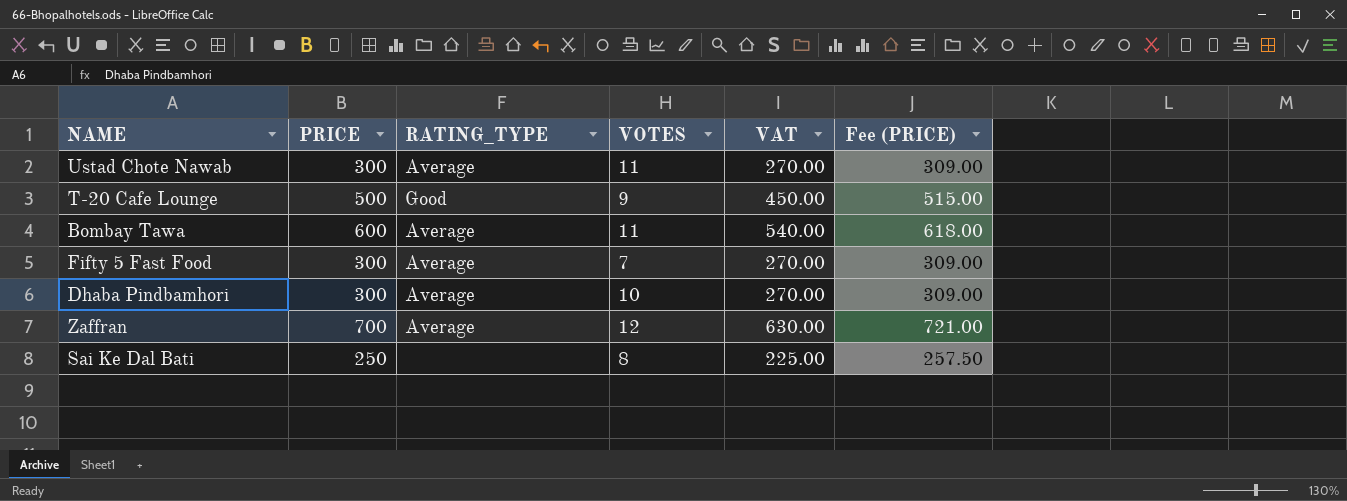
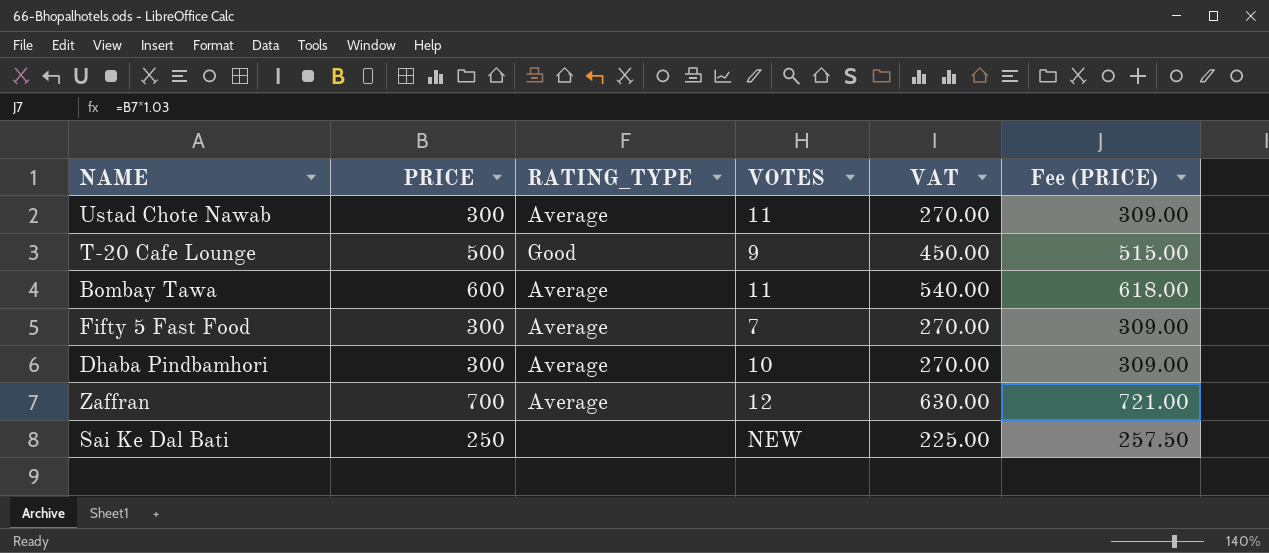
Sai Ke Dal Bati | VOTES: 8 -> NEW

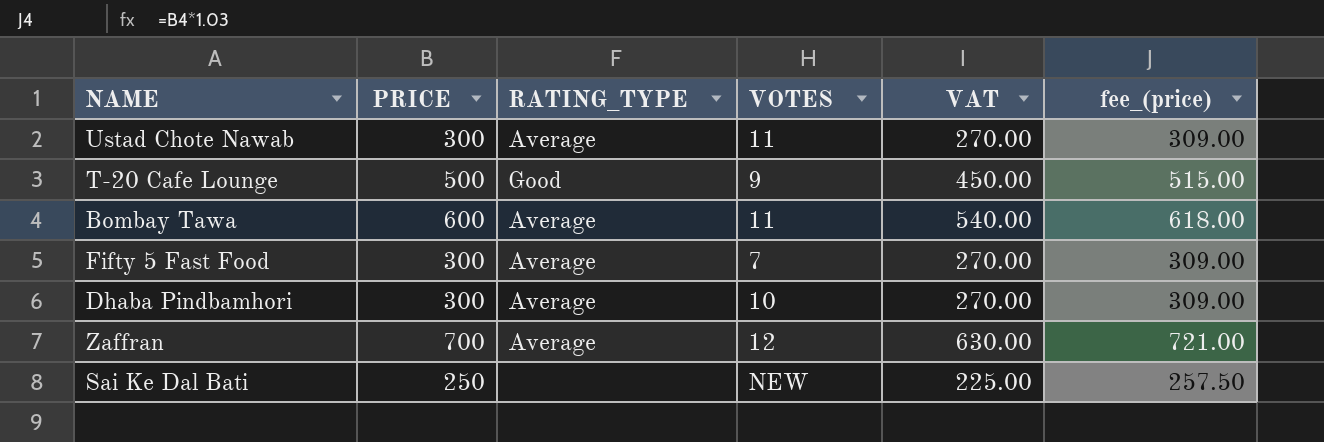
column name: Fee (PRICE) -> fee_(price)

